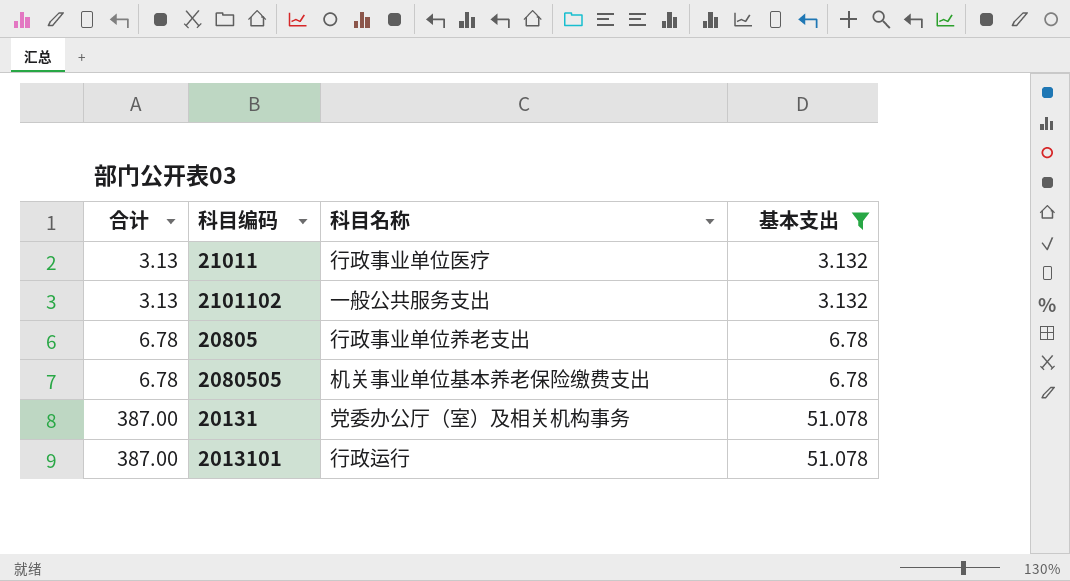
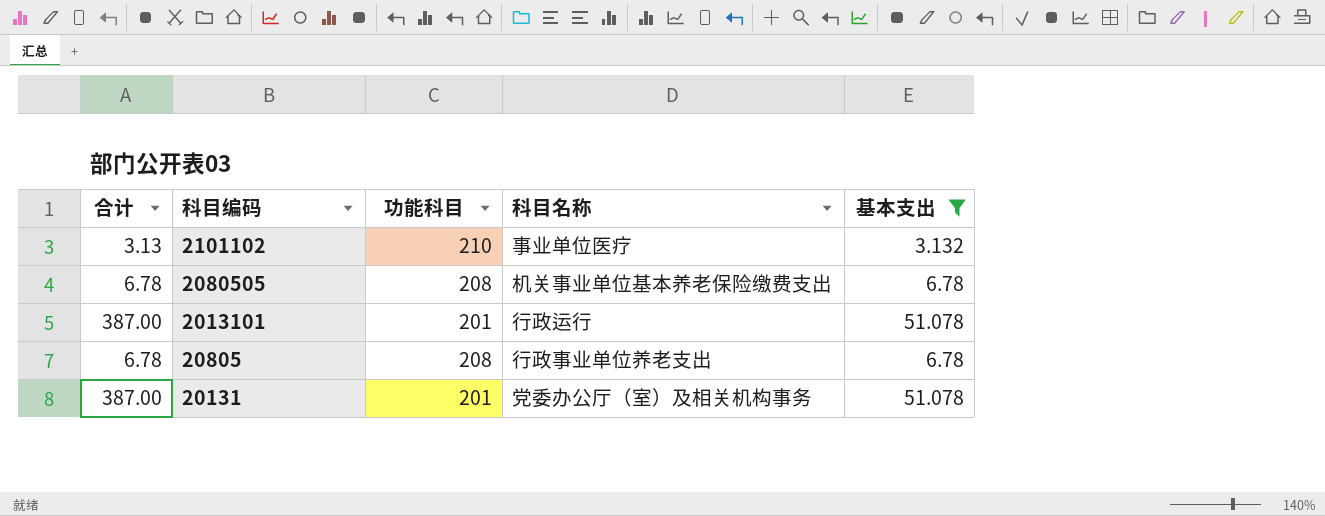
row order: 合计 ascending -> 科目编码 descending
column 功能科目 | position: none -> 3
row 21011: 3.13 | 行政事业单位医疗 | 3.132 -> none
2101102 | 科目名称: 一般公共服务支出 -> 事业单位医疗

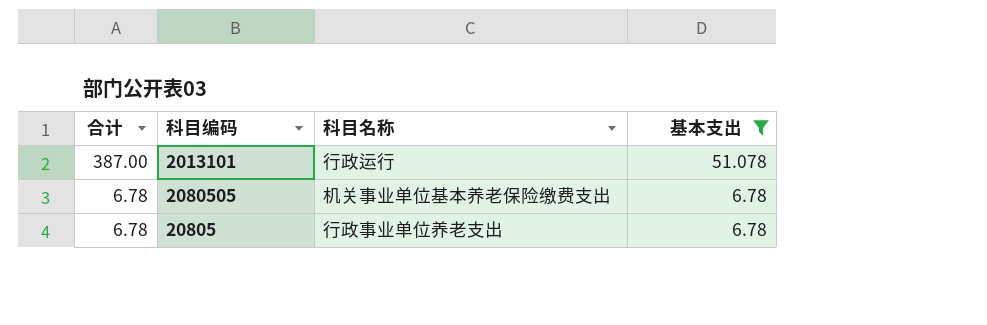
row order: 科目编码 descending -> 合计 descending
column 功能科目 | position: 3 -> none
row 2101102: 3.13 | 210 | 事业单位医疗 | 3.132 -> none
row 20131: 387.00 | 201 | 党委办公厅（室）及相关机构事务 | 51.078 -> none

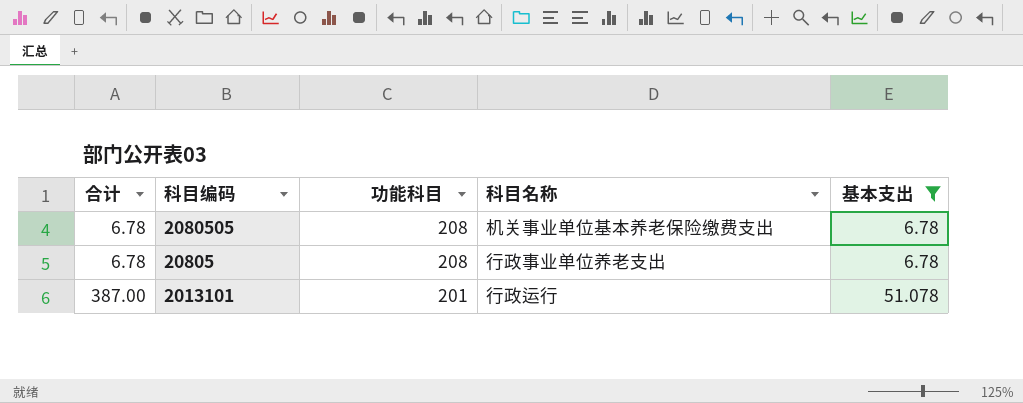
row order: 合计 descending -> 合计 ascending
column 功能科目 | position: none -> 3

